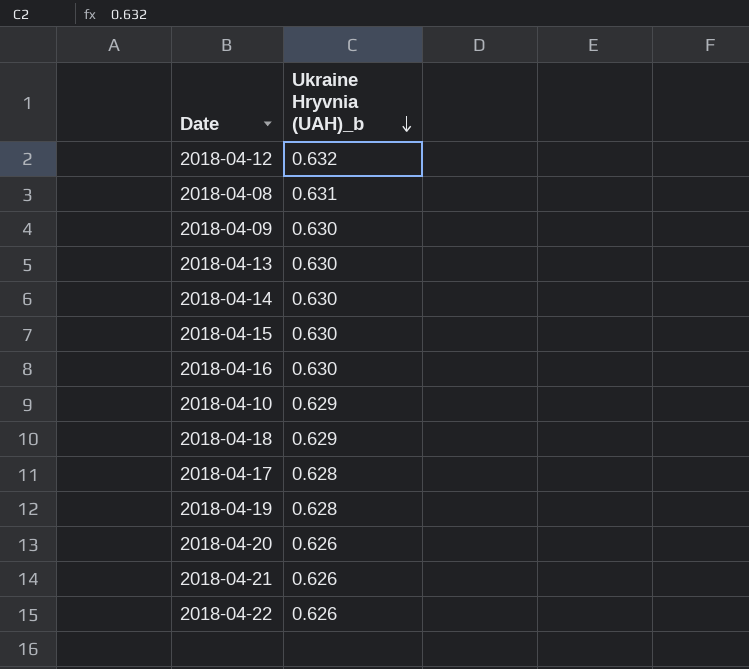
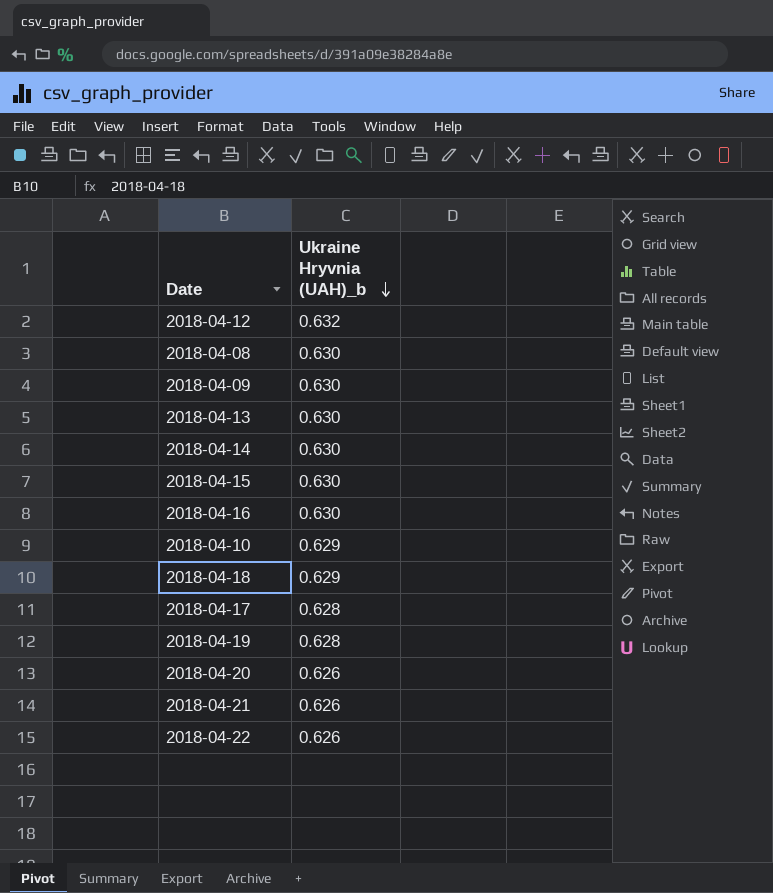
2018-04-08 | Ukraine Hryvnia (UAH)_b: 0.631 -> 0.630

